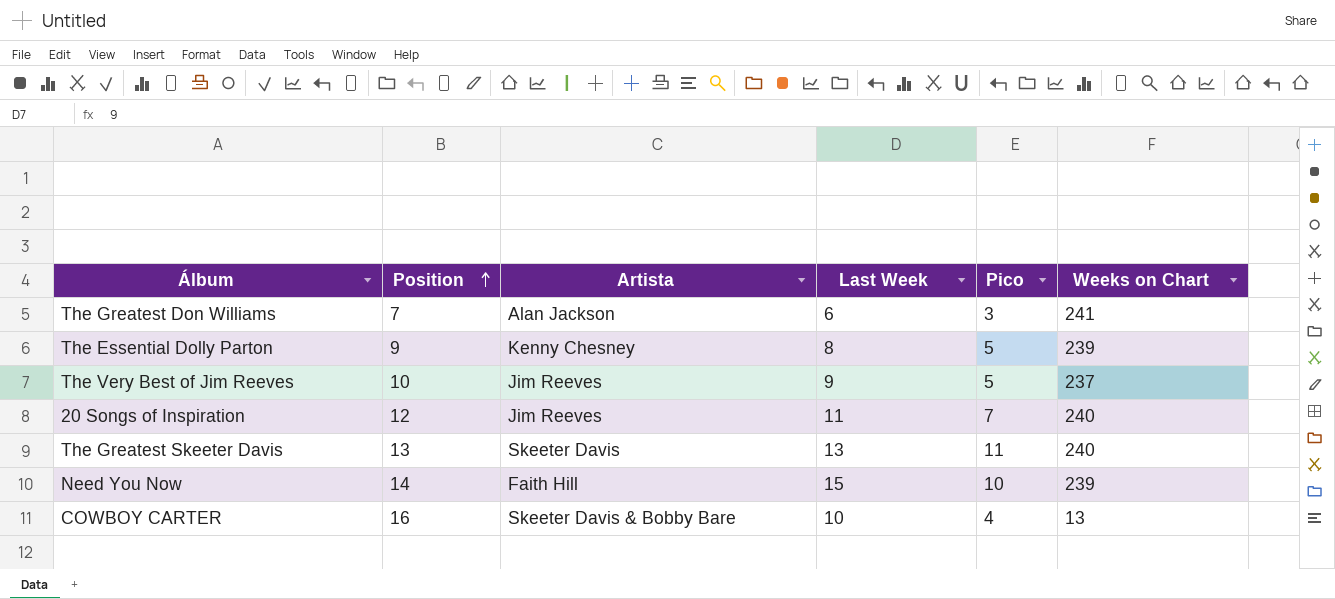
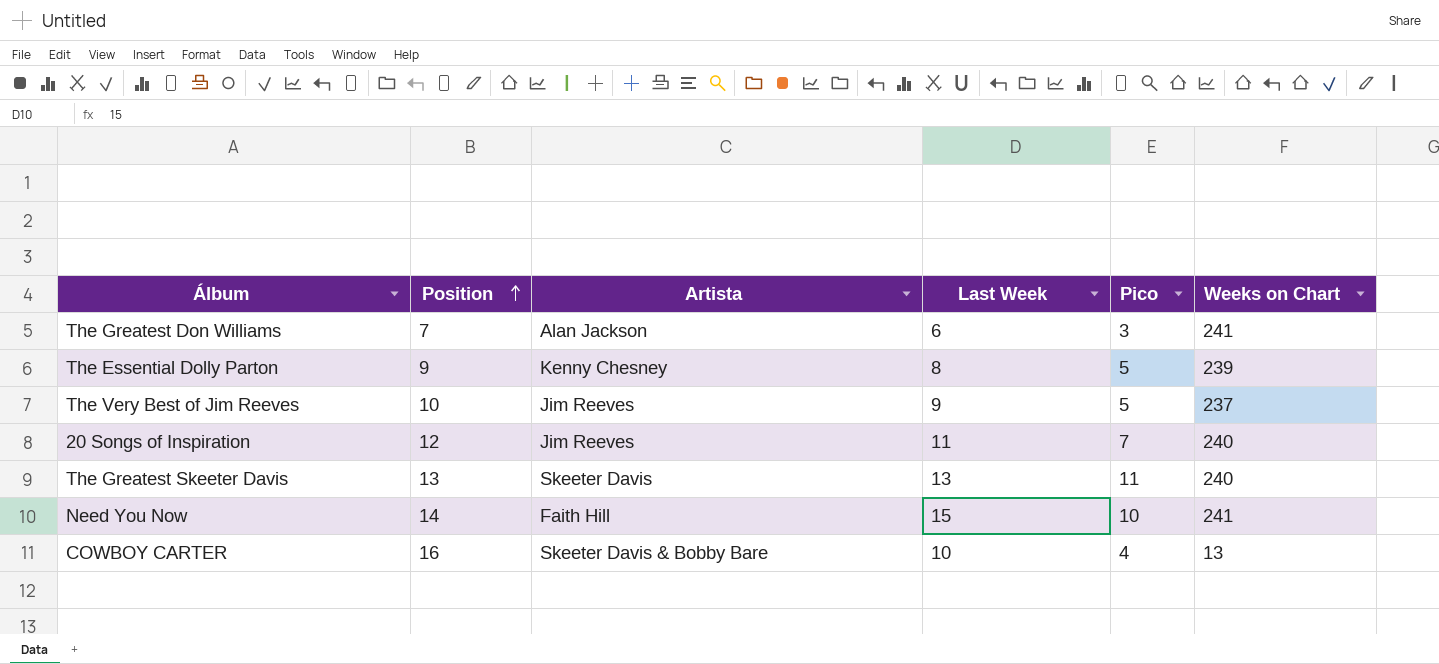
Need You Now | Weeks on Chart: 239 -> 241

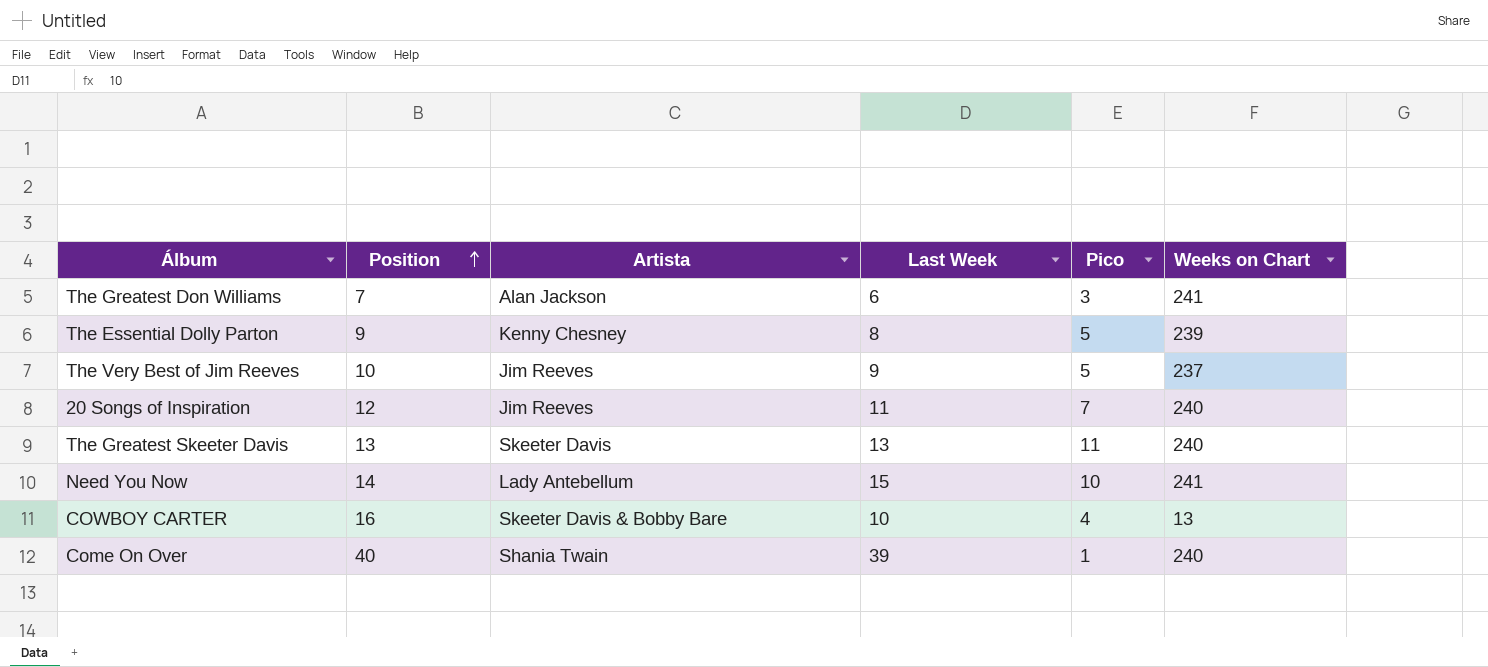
Need You Now | Artista: Faith Hill -> Lady Antebellum
row Come On Over: none -> 40 | Shania Twain | 39 | 1 | 240

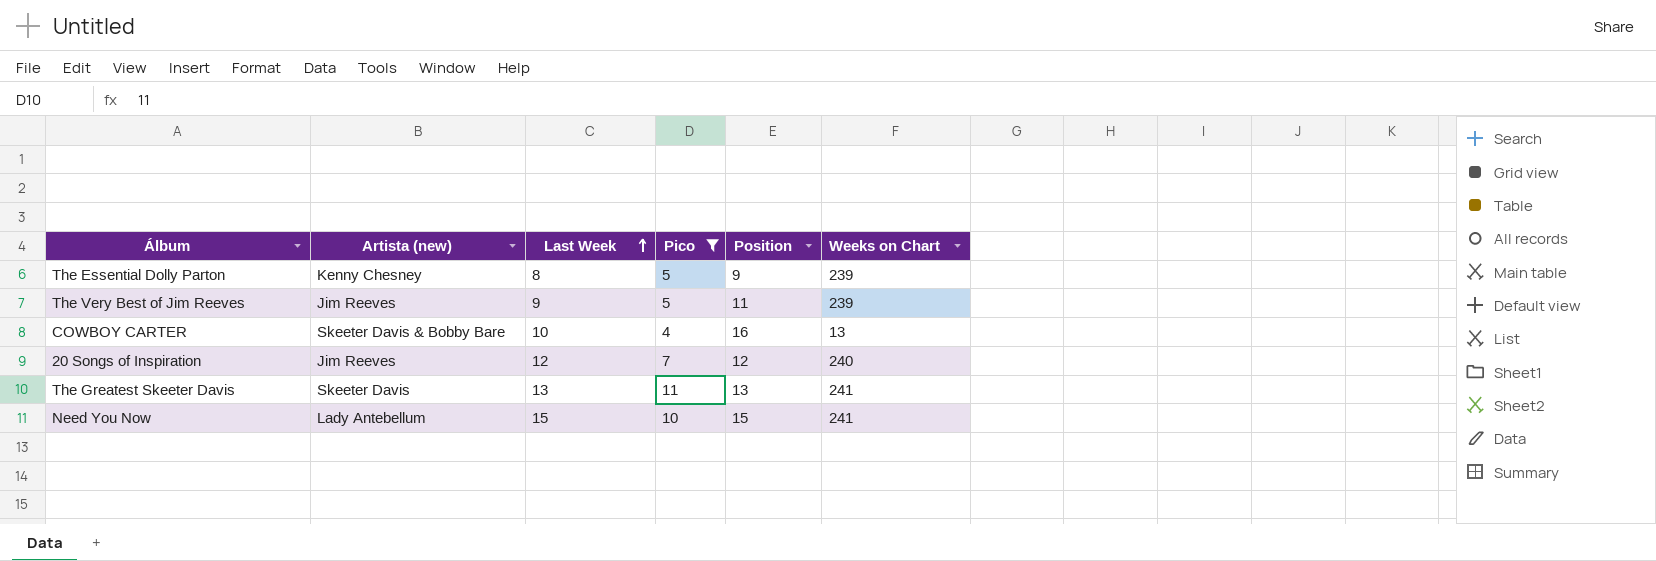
filter: none -> Pico >= 4
row order: Position ascending -> Last Week ascending
column name: Artista -> Artista (new)
column Position | position: 2 -> 5
The Very Best of Jim Reeves | Position: 10 -> 11
The Very Best of Jim Reeves | Weeks on Chart: 237 -> 239
20 Songs of Inspiration | Last Week: 11 -> 12
The Greatest Skeeter Davis | Weeks on Chart: 240 -> 241
Need You Now | Position: 14 -> 15

